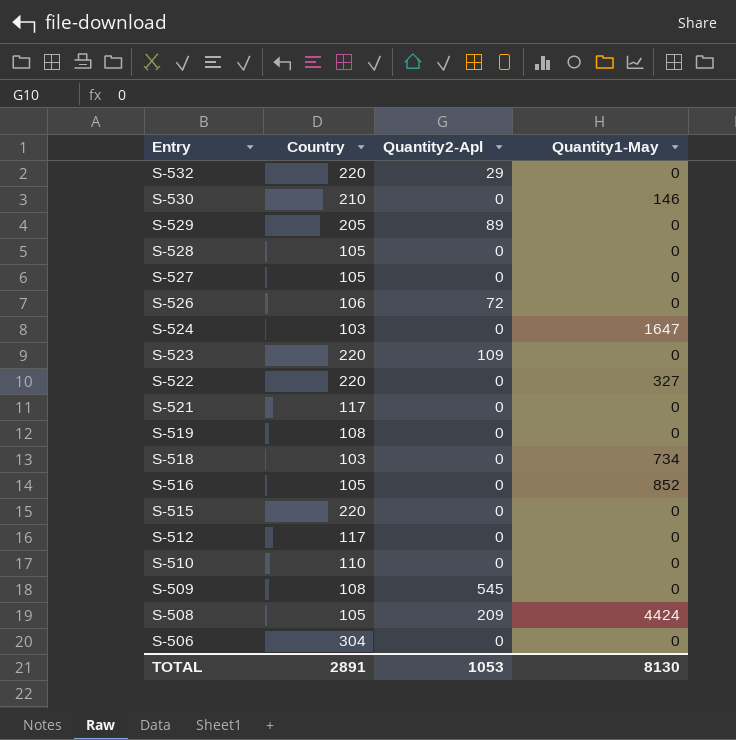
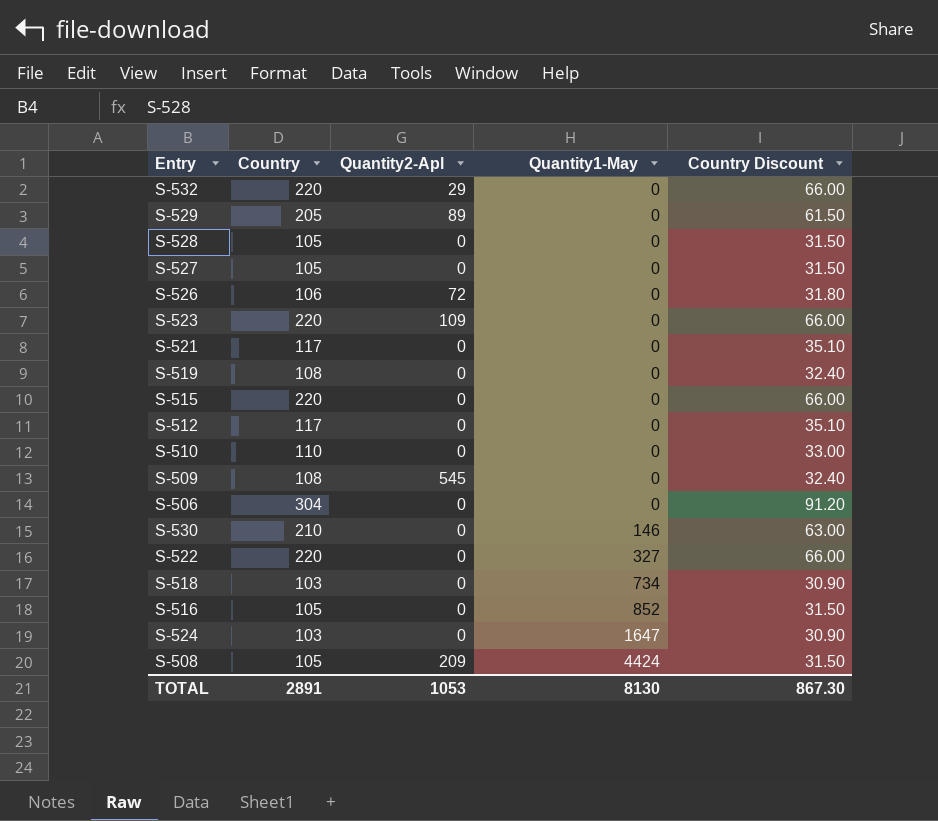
row order: Entry descending -> Quantity1-May ascending
column Country Discount | formula: none -> [Country] * 0.3

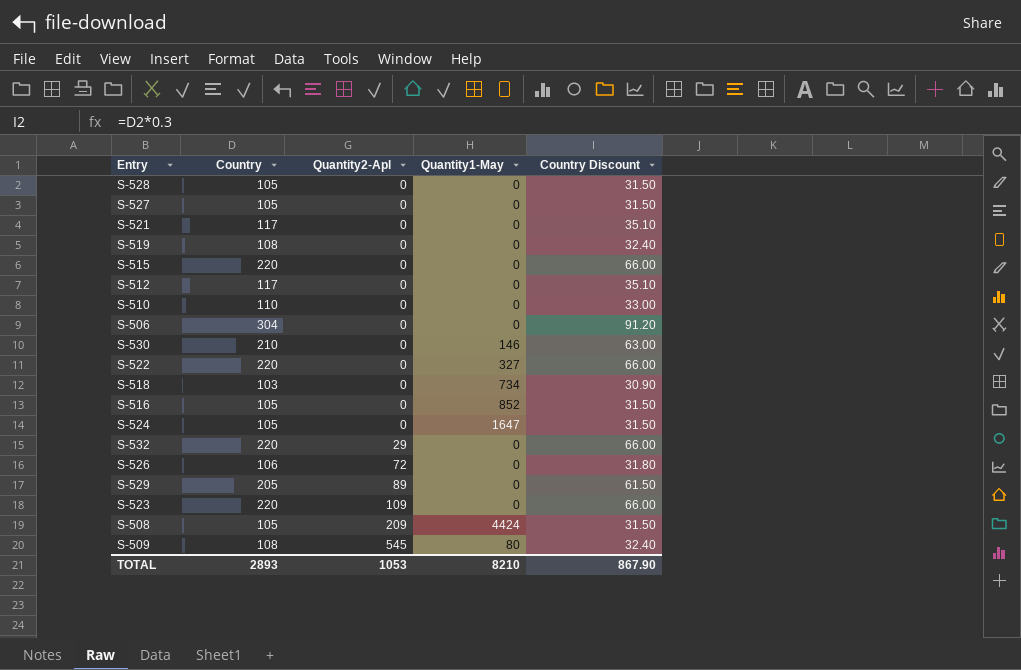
row order: Quantity1-May ascending -> Quantity2-Apl ascending
S-524 | Country: 103 -> 105
S-524 | Country Discount: 30.90 -> 31.50
S-509 | Quantity1-May: 0 -> 80
TOTAL | Country: 2891 -> 2893
TOTAL | Quantity1-May: 8130 -> 8210
TOTAL | Country Discount: 867.30 -> 867.90

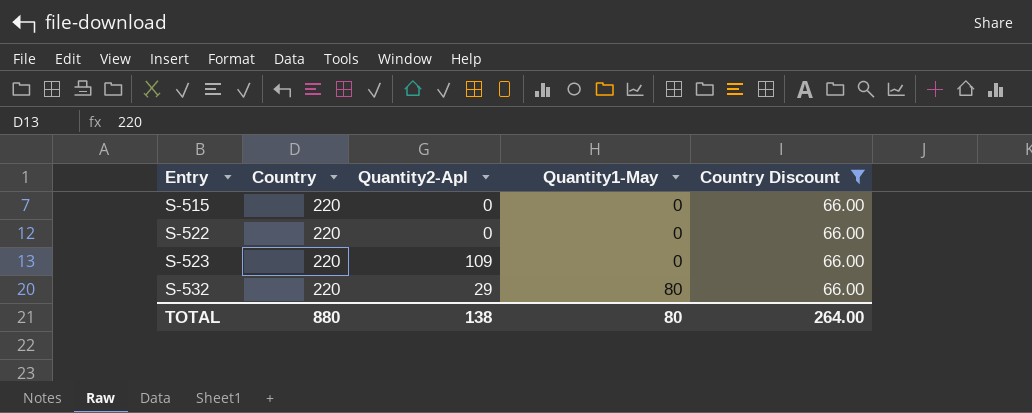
filter: none -> Country Discount = 66.00
row order: Quantity2-Apl ascending -> Entry ascending
S-522 | Quantity1-May: 327 -> 0
S-532 | Quantity1-May: 0 -> 80
TOTAL | Country: 2893 -> 880
TOTAL | Quantity2-Apl: 1053 -> 138
TOTAL | Quantity1-May: 8210 -> 80
TOTAL | Country Discount: 867.90 -> 264.00

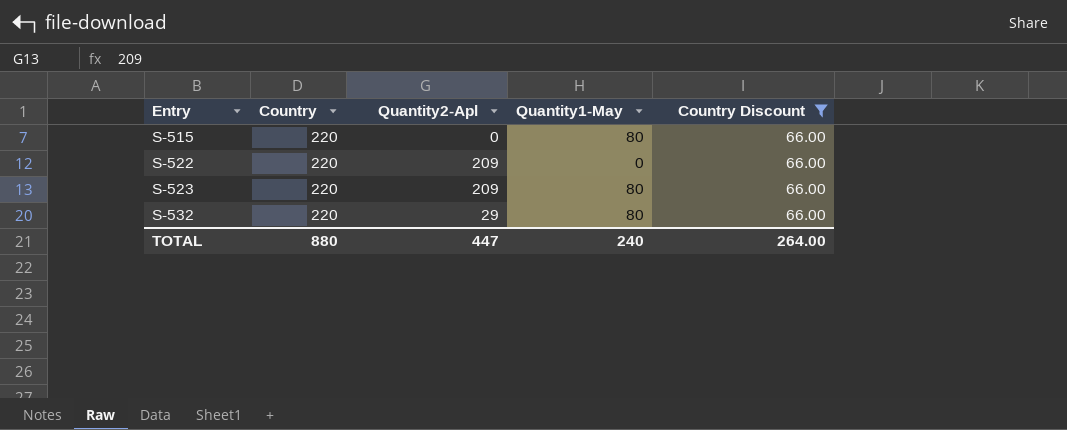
S-515 | Quantity1-May: 0 -> 80
S-522 | Quantity2-Apl: 0 -> 209
S-523 | Quantity2-Apl: 109 -> 209
S-523 | Quantity1-May: 0 -> 80
TOTAL | Quantity2-Apl: 138 -> 447
TOTAL | Quantity1-May: 80 -> 240

